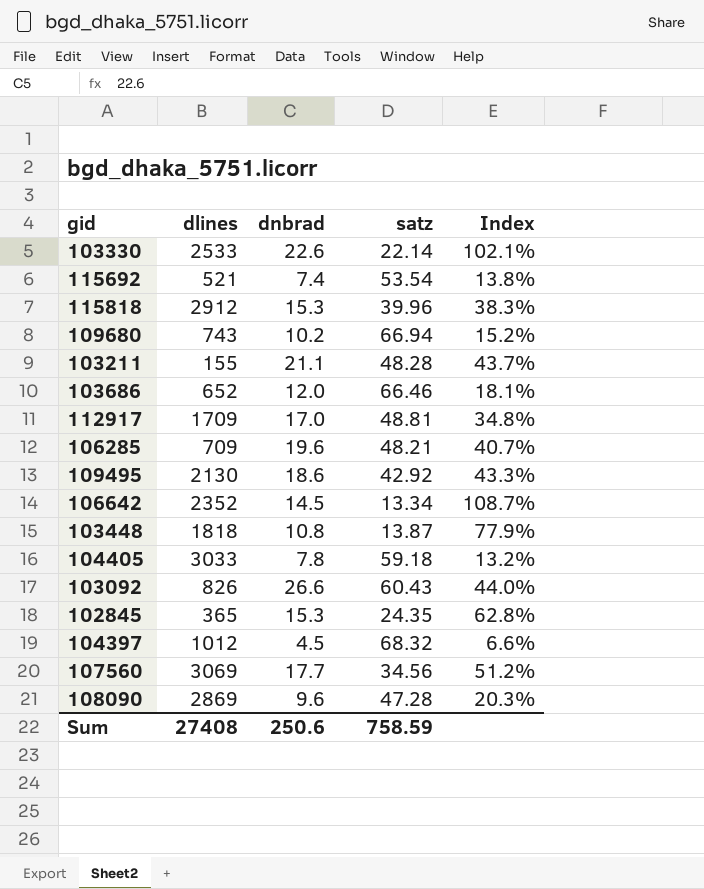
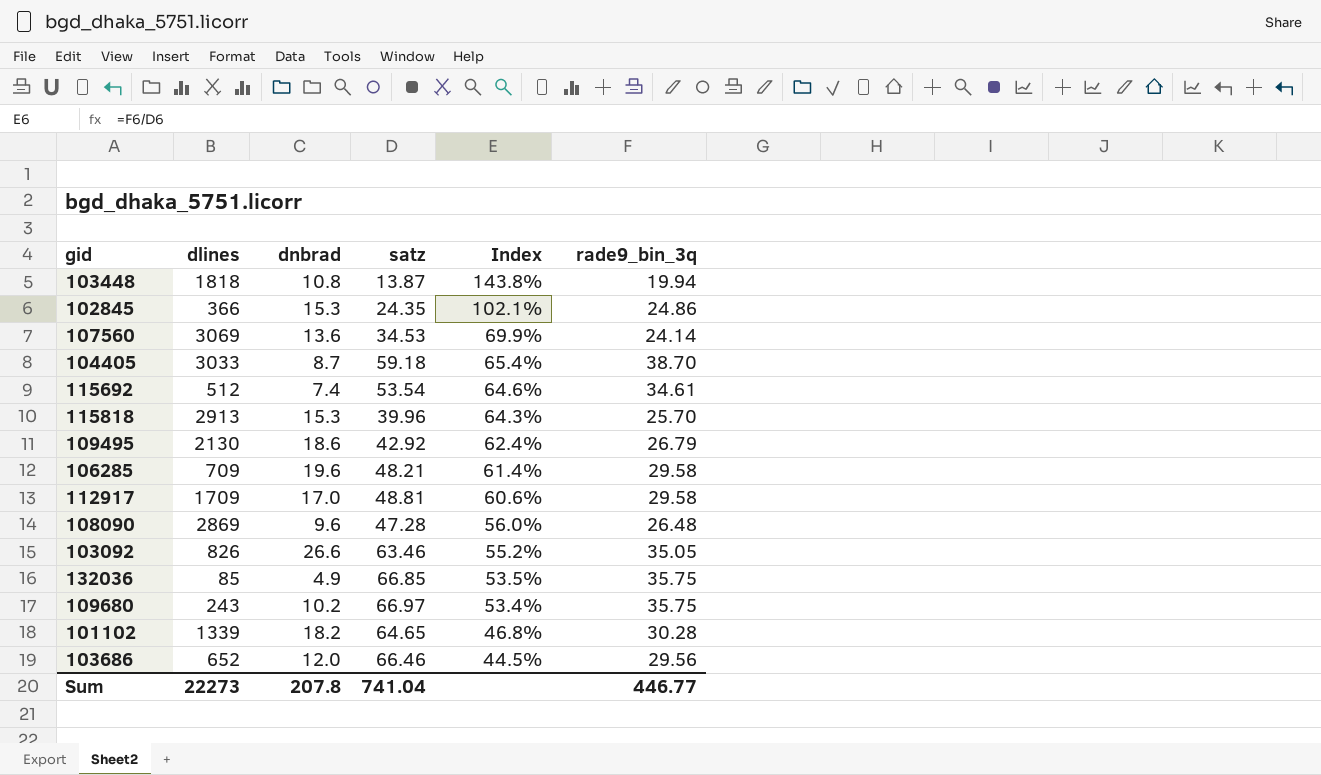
row order: none -> Index descending
column Index | formula: [dnbrad] / [satz] -> [rade9_bin_3q] / [satz]
column rade9_bin_3q | position: none -> 6
row 103330: 2533 | 22.6 | 22.14 | 102.1% -> none
row 103211: 155 | 21.1 | 48.28 | 43.7% -> none
row 106642: 2352 | 14.5 | 13.34 | 108.7% -> none
row 104397: 1012 | 4.5 | 68.32 | 6.6% -> none
102845 | dlines: 365 -> 366
107560 | dnbrad: 17.7 -> 13.6
107560 | satz: 34.56 -> 34.53
104405 | dnbrad: 7.8 -> 8.7
115692 | dlines: 521 -> 512
115818 | dlines: 2912 -> 2913
103092 | satz: 60.43 -> 63.46
row 132036: none -> 85 | 4.9 | 66.85 | 53.5% | 35.75
109680 | dlines: 743 -> 243
109680 | satz: 66.94 -> 66.97
row 101102: none -> 1339 | 18.2 | 64.65 | 46.8% | 30.28
Sum | dlines: 27408 -> 22273
Sum | dnbrad: 250.6 -> 207.8
Sum | satz: 758.59 -> 741.04

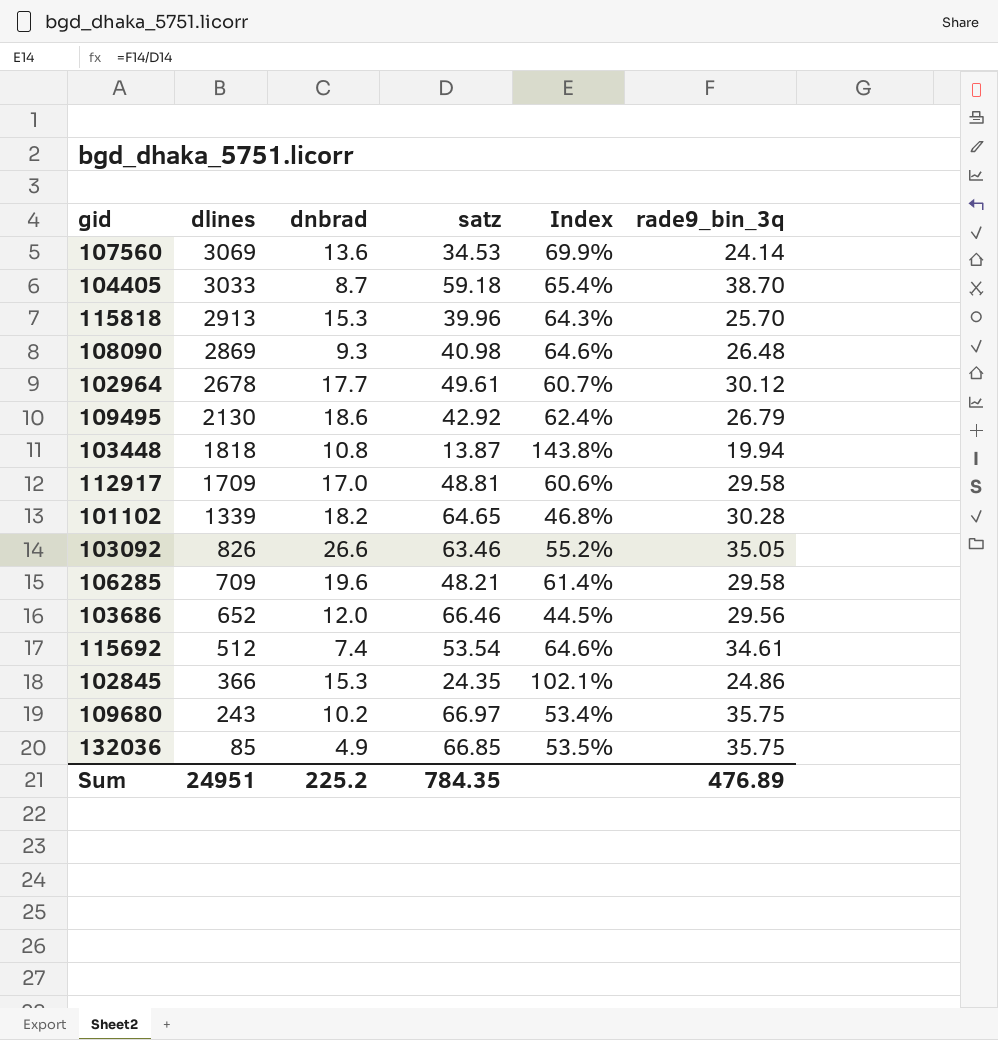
row order: Index descending -> dlines descending
108090 | dnbrad: 9.6 -> 9.3
108090 | satz: 47.28 -> 40.98
108090 | Index: 56.0% -> 64.6%
row 102964: none -> 2678 | 17.7 | 49.61 | 60.7% | 30.12
Sum | dlines: 22273 -> 24951
Sum | dnbrad: 207.8 -> 225.2
Sum | satz: 741.04 -> 784.35
Sum | rade9_bin_3q: 446.77 -> 476.89

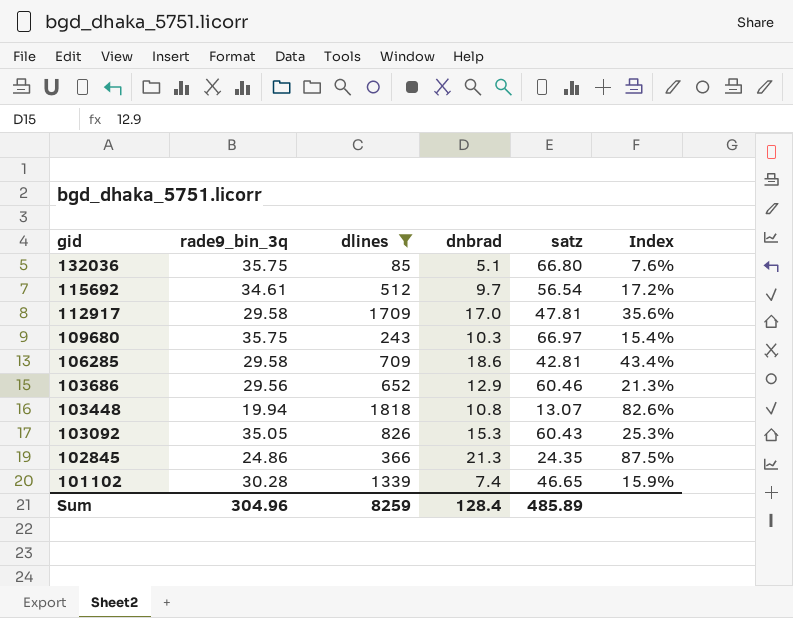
filter: none -> dlines <= 1818
row order: dlines descending -> gid descending
column rade9_bin_3q | position: 6 -> 2
column Index | formula: [rade9_bin_3q] / [satz] -> [dnbrad] / [satz]
132036 | dnbrad: 4.9 -> 5.1
132036 | satz: 66.85 -> 66.80
115692 | dnbrad: 7.4 -> 9.7
115692 | satz: 53.54 -> 56.54
112917 | satz: 48.81 -> 47.81
109680 | dnbrad: 10.2 -> 10.3
106285 | dnbrad: 19.6 -> 18.6
106285 | satz: 48.21 -> 42.81
103686 | dnbrad: 12.0 -> 12.9
103686 | satz: 66.46 -> 60.46
103448 | satz: 13.87 -> 13.07
103092 | dnbrad: 26.6 -> 15.3
103092 | satz: 63.46 -> 60.43
102845 | dnbrad: 15.3 -> 21.3
101102 | dnbrad: 18.2 -> 7.4
101102 | satz: 64.65 -> 46.65
Sum | rade9_bin_3q: 476.89 -> 304.96
Sum | dlines: 24951 -> 8259
Sum | dnbrad: 225.2 -> 128.4
Sum | satz: 784.35 -> 485.89

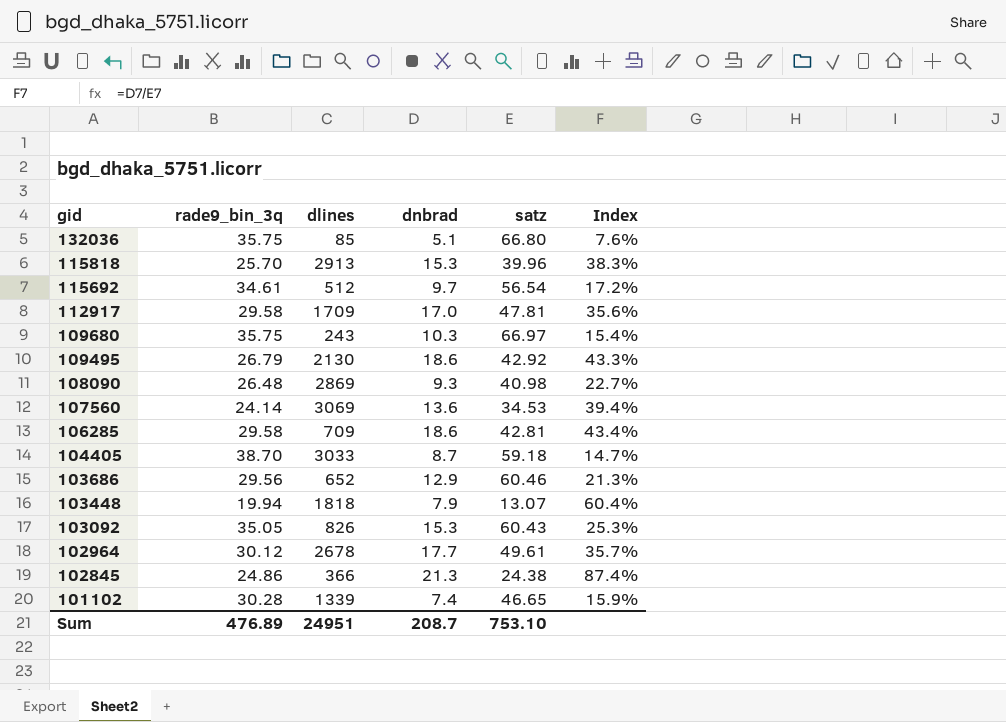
filter: dlines <= 1818 -> none
103448 | dnbrad: 10.8 -> 7.9
103448 | Index: 82.6% -> 60.4%
102845 | satz: 24.35 -> 24.38
102845 | Index: 87.5% -> 87.4%
Sum | rade9_bin_3q: 304.96 -> 476.89
Sum | dlines: 8259 -> 24951
Sum | dnbrad: 128.4 -> 208.7
Sum | satz: 485.89 -> 753.10

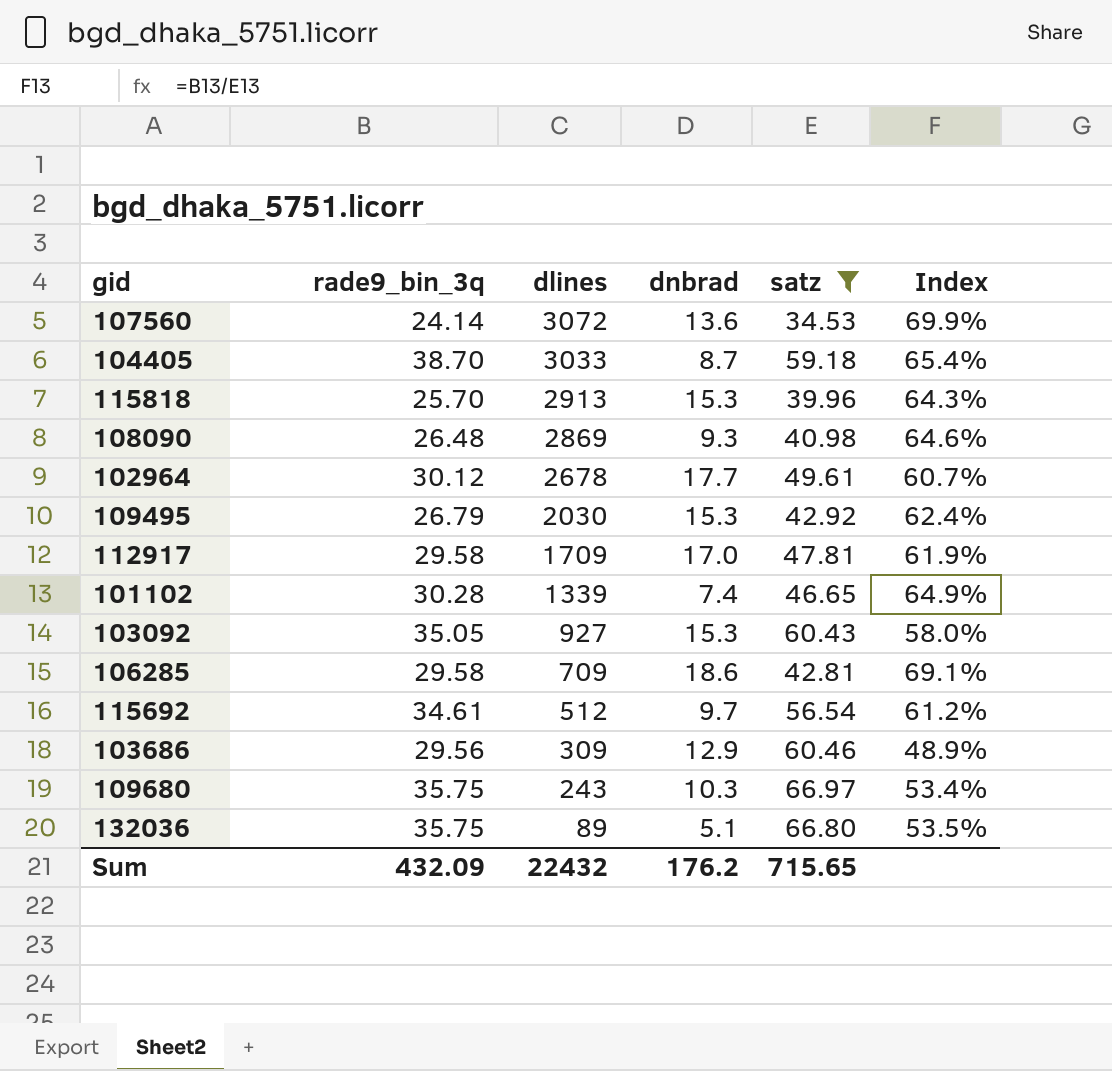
filter: none -> satz >= 34.53
row order: gid descending -> dlines descending
column Index | formula: [dnbrad] / [satz] -> [rade9_bin_3q] / [satz]
107560 | dlines: 3069 -> 3072
109495 | dlines: 2130 -> 2030
109495 | dnbrad: 18.6 -> 15.3
103092 | dlines: 826 -> 927
103686 | dlines: 652 -> 309
132036 | dlines: 85 -> 89
Sum | rade9_bin_3q: 476.89 -> 432.09
Sum | dlines: 24951 -> 22432
Sum | dnbrad: 208.7 -> 176.2
Sum | satz: 753.10 -> 715.65

